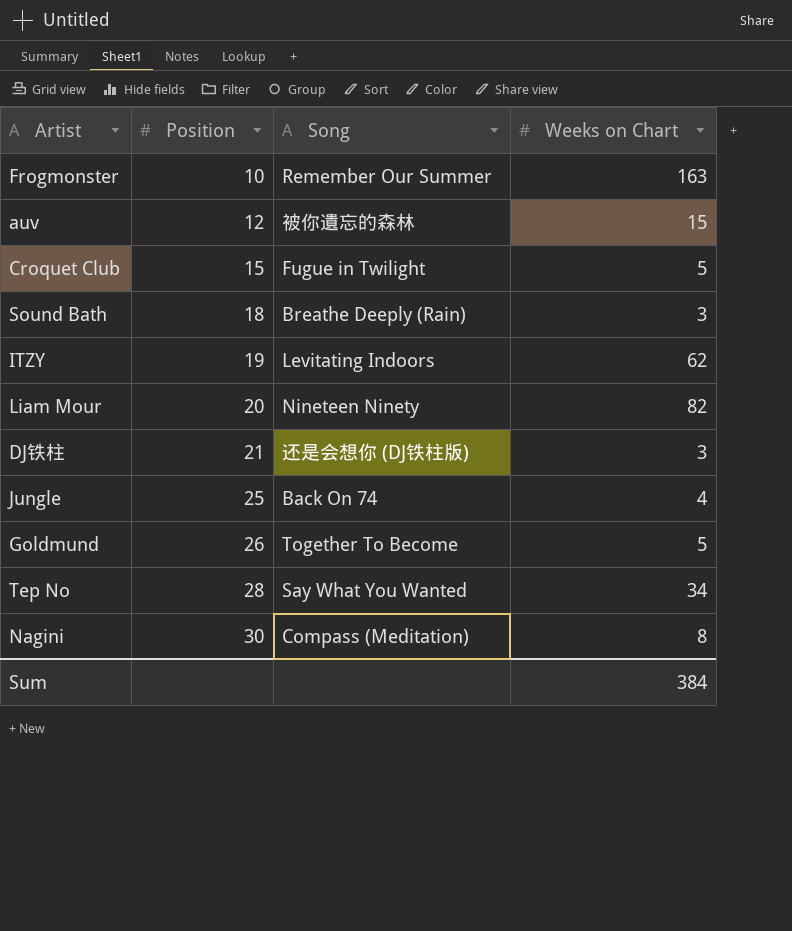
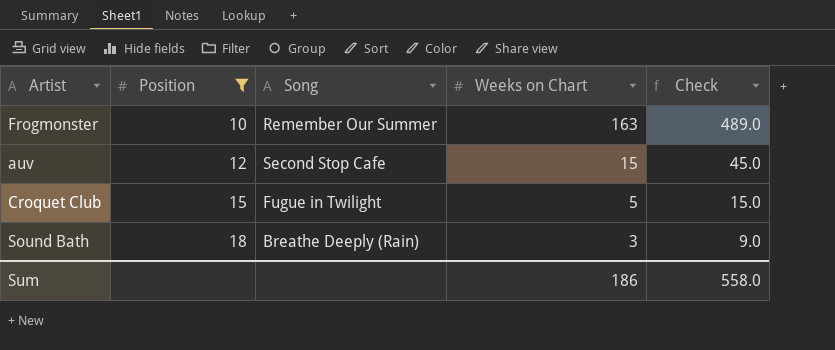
filter: none -> Position <= 18
column Check | formula: none -> [Weeks on Chart] * 3
auv | Song: 被你遺忘的森林 -> Second Stop Cafe
Sum | Weeks on Chart: 384 -> 186

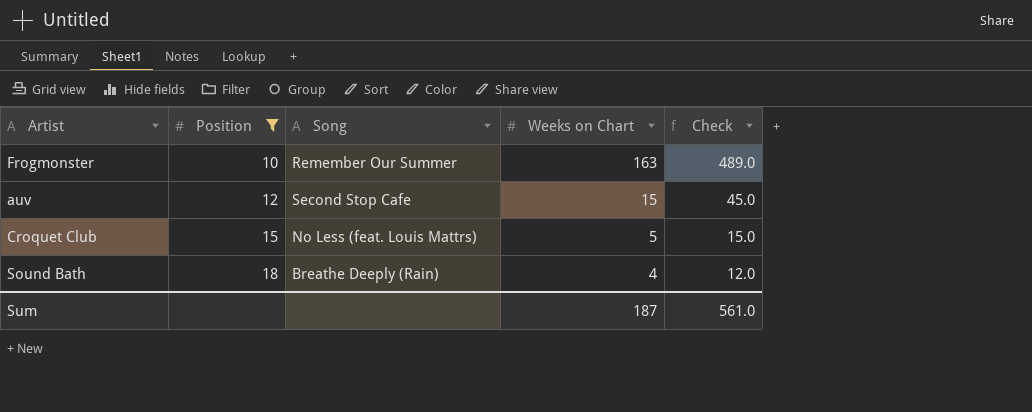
Croquet Club | Song: Fugue in Twilight -> No Less (feat. Louis Mattrs)
Sound Bath | Weeks on Chart: 3 -> 4
Sound Bath | Check: 9.0 -> 12.0
Sum | Weeks on Chart: 186 -> 187
Sum | Check: 558.0 -> 561.0

